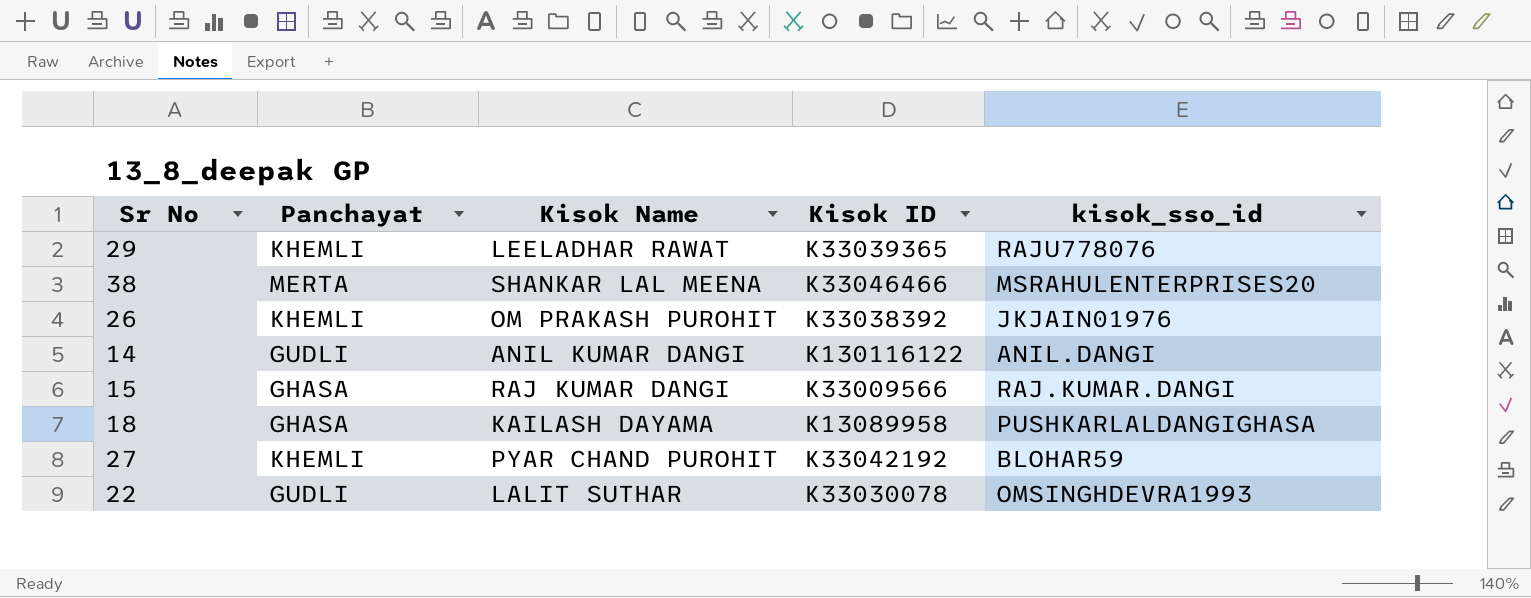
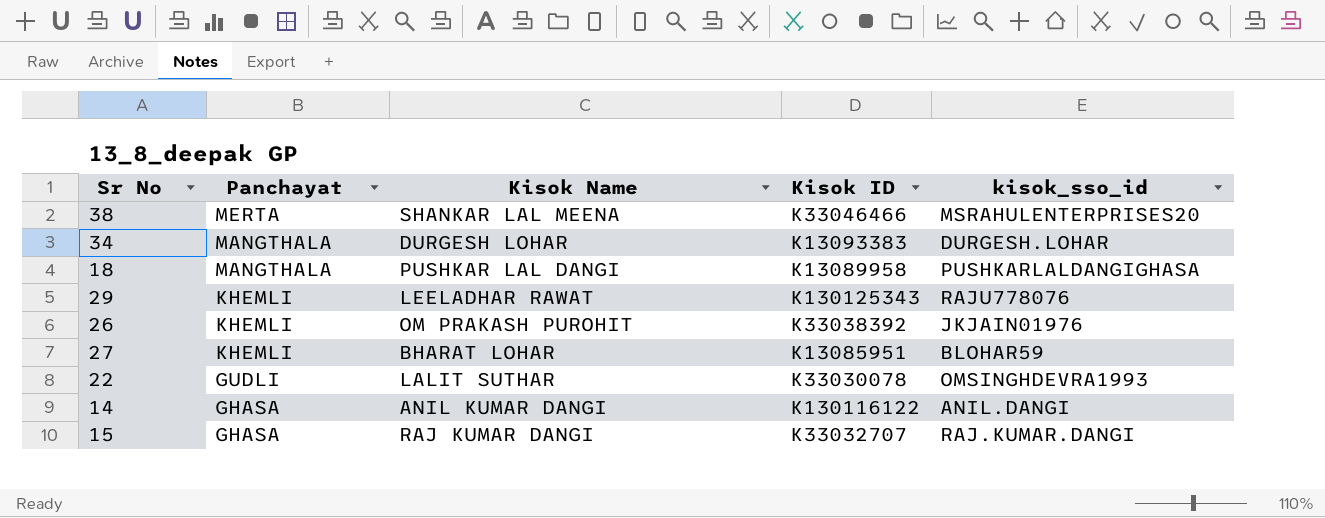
row order: none -> Panchayat descending
row 34: none -> MANGTHALA | DURGESH LOHAR | K13093383 | DURGESH.LOHAR
18 | Panchayat: GHASA -> MANGTHALA
18 | Kisok Name: KAILASH DAYAMA -> PUSHKAR LAL DANGI
29 | Kisok ID: K33039365 -> K130125343
27 | Kisok Name: PYAR CHAND PUROHIT -> BHARAT LOHAR
27 | Kisok ID: K33042192 -> K13085951
14 | Panchayat: GUDLI -> GHASA
15 | Kisok ID: K33009566 -> K33032707

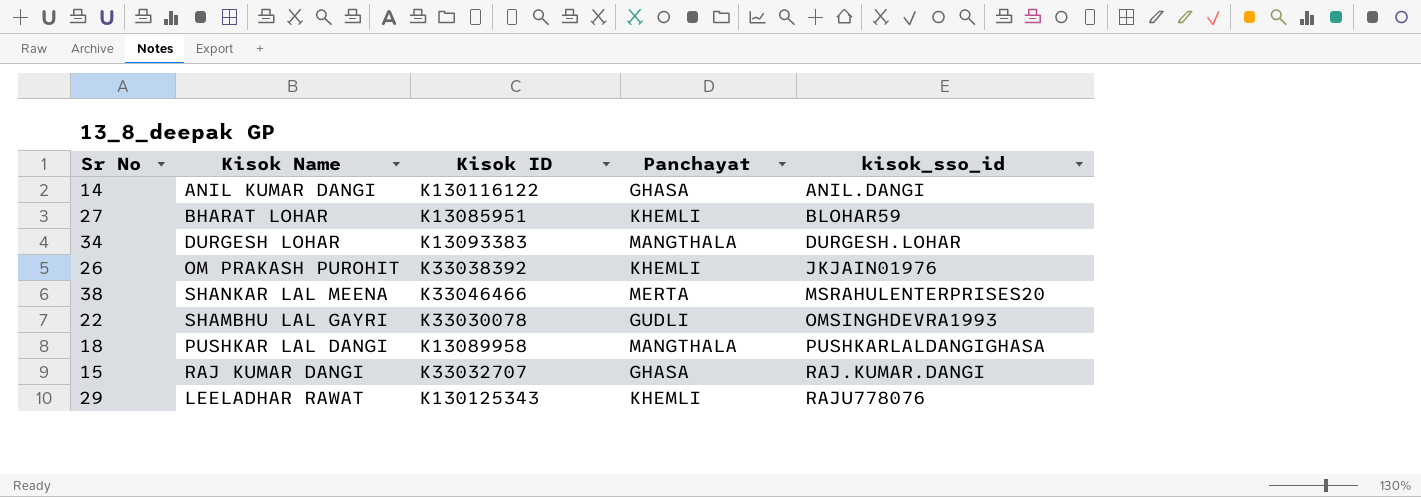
row order: Panchayat descending -> kisok_sso_id ascending
column Panchayat | position: 2 -> 4
22 | Kisok Name: LALIT SUTHAR -> SHAMBHU LAL GAYRI

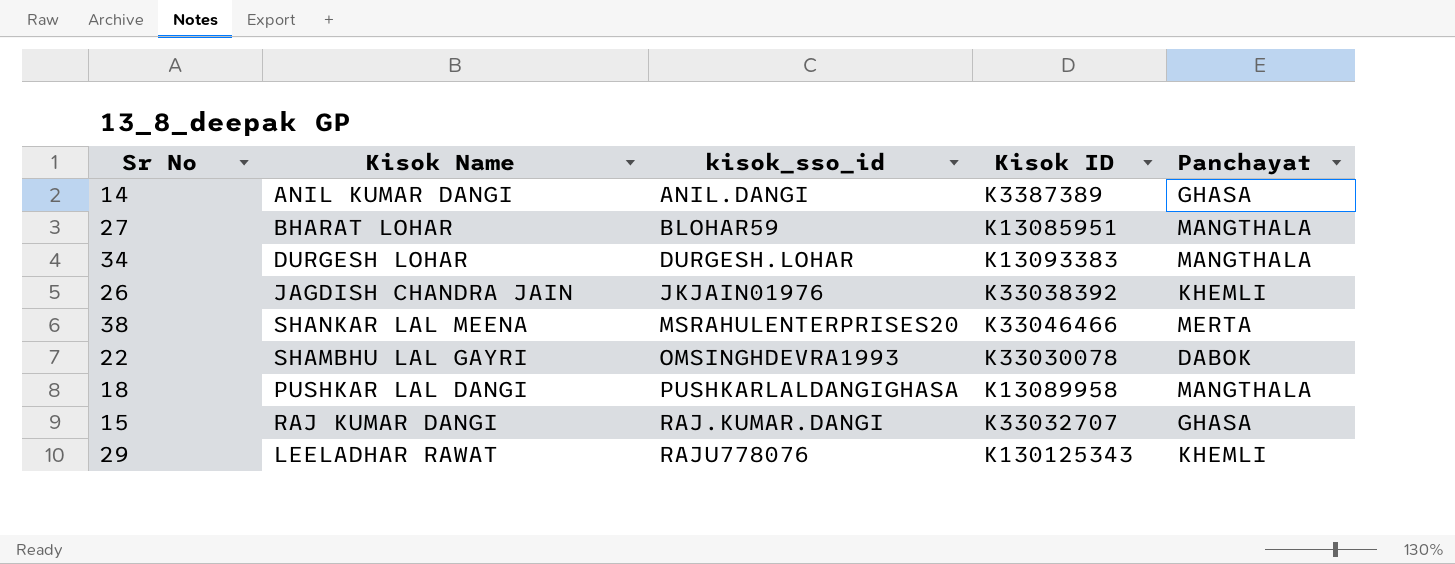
column kisok_sso_id | position: 5 -> 3
14 | Kisok ID: K130116122 -> K3387389
27 | Panchayat: KHEMLI -> MANGTHALA
26 | Kisok Name: OM PRAKASH PUROHIT -> JAGDISH CHANDRA JAIN
22 | Panchayat: GUDLI -> DABOK

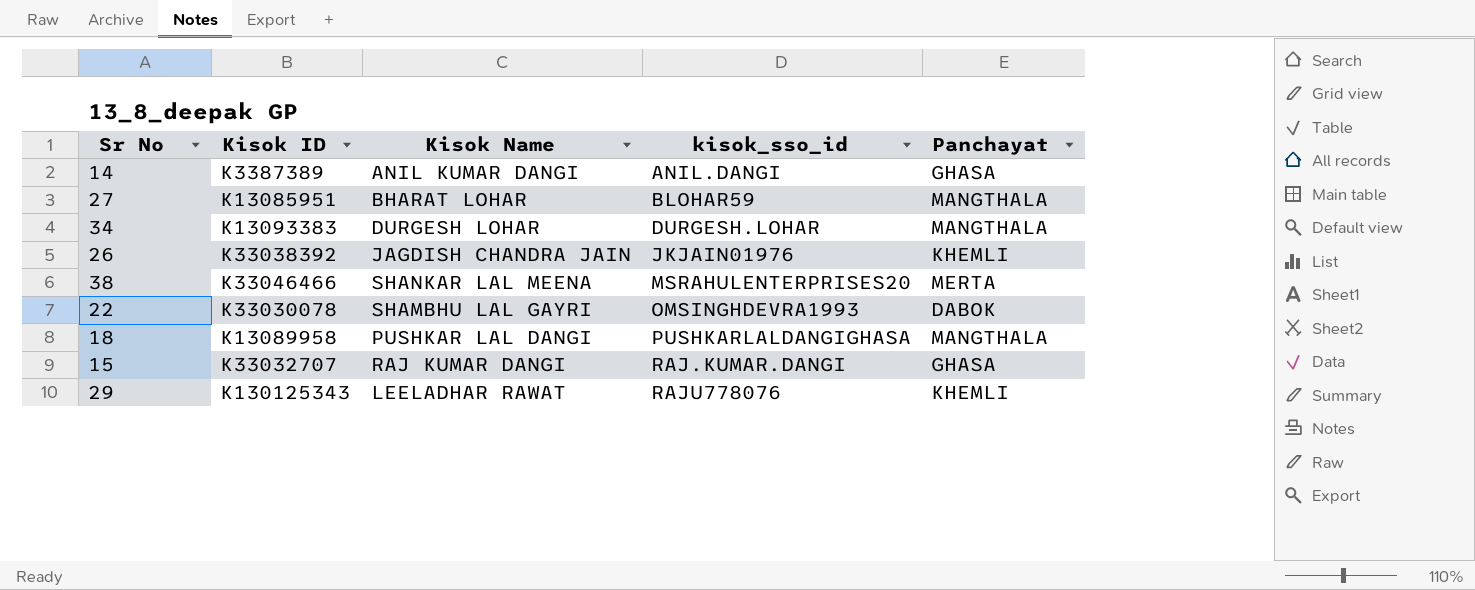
column Kisok ID | position: 4 -> 2

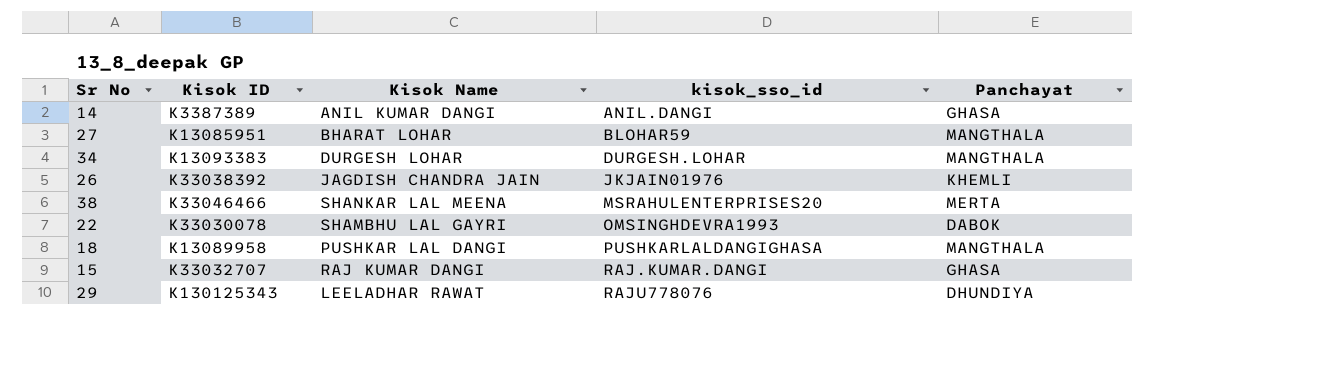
29 | Panchayat: KHEMLI -> DHUNDIYA

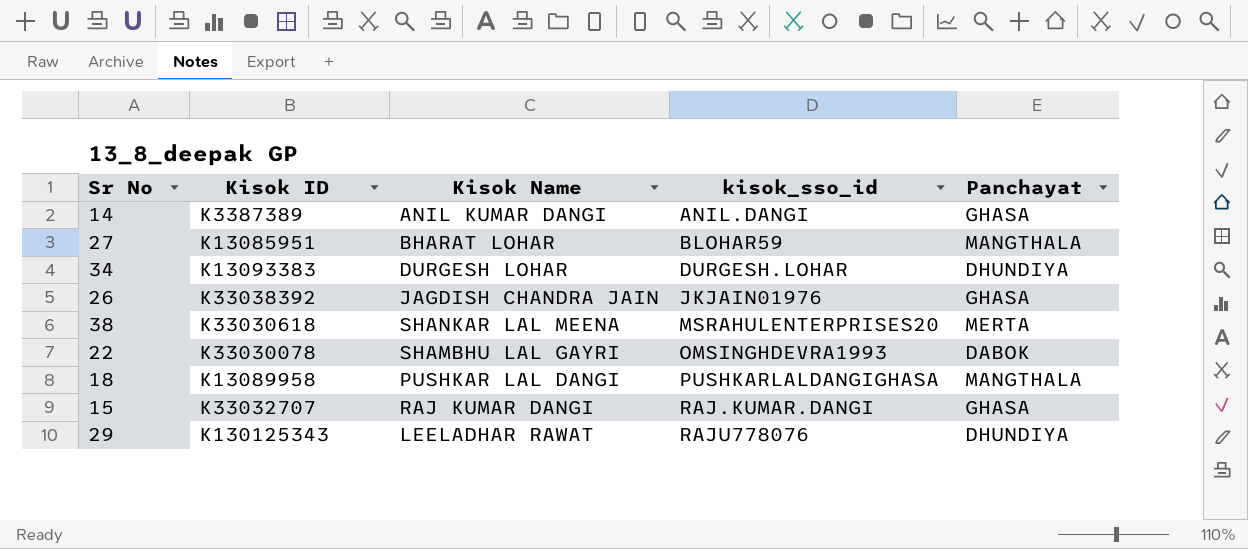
34 | Panchayat: MANGTHALA -> DHUNDIYA
26 | Panchayat: KHEMLI -> GHASA
38 | Kisok ID: K33046466 -> K33030618

